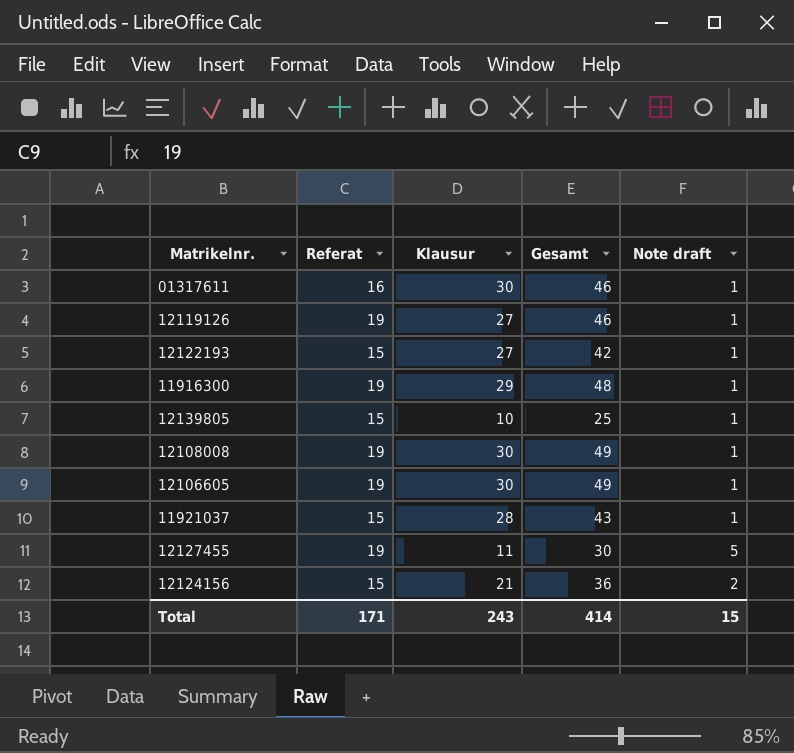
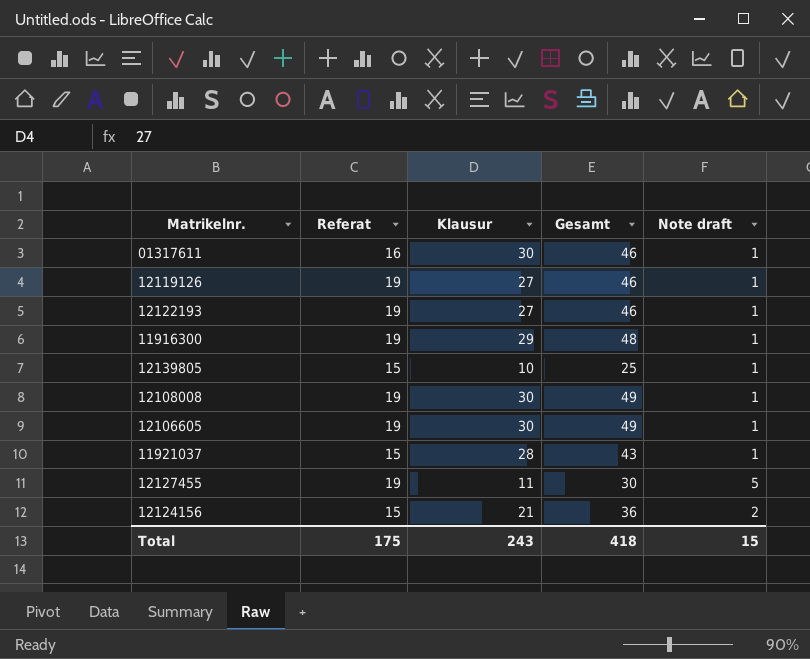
12122193 | Referat: 15 -> 19
12122193 | Gesamt: 42 -> 46
Total | Referat: 171 -> 175
Total | Gesamt: 414 -> 418

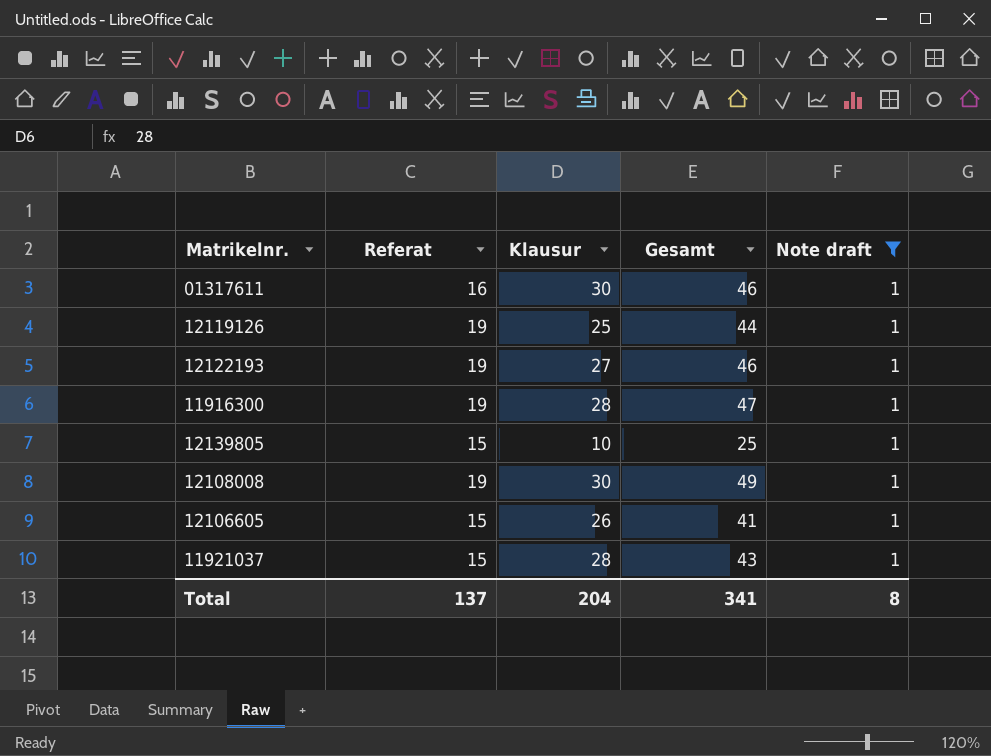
filter: none -> Note draft = 1
12119126 | Klausur: 27 -> 25
12119126 | Gesamt: 46 -> 44
11916300 | Klausur: 29 -> 28
11916300 | Gesamt: 48 -> 47
12106605 | Referat: 19 -> 15
12106605 | Klausur: 30 -> 26
12106605 | Gesamt: 49 -> 41
Total | Referat: 175 -> 137
Total | Klausur: 243 -> 204
Total | Gesamt: 418 -> 341
Total | Note draft: 15 -> 8

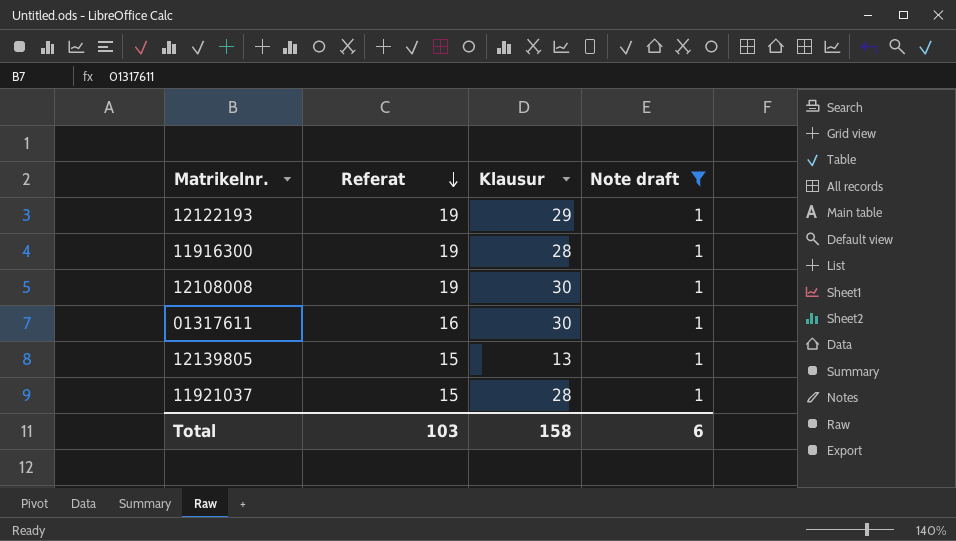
row order: none -> Referat descending
column Gesamt | formula: [Referat] + [Klausur] -> none
row 12119126: 19 | 25 | 44 | 1 -> none
row 12106605: 15 | 26 | 41 | 1 -> none
12122193 | Klausur: 27 -> 29
12139805 | Klausur: 10 -> 13
Total | Referat: 137 -> 103
Total | Klausur: 204 -> 158
Total | Note draft: 8 -> 6

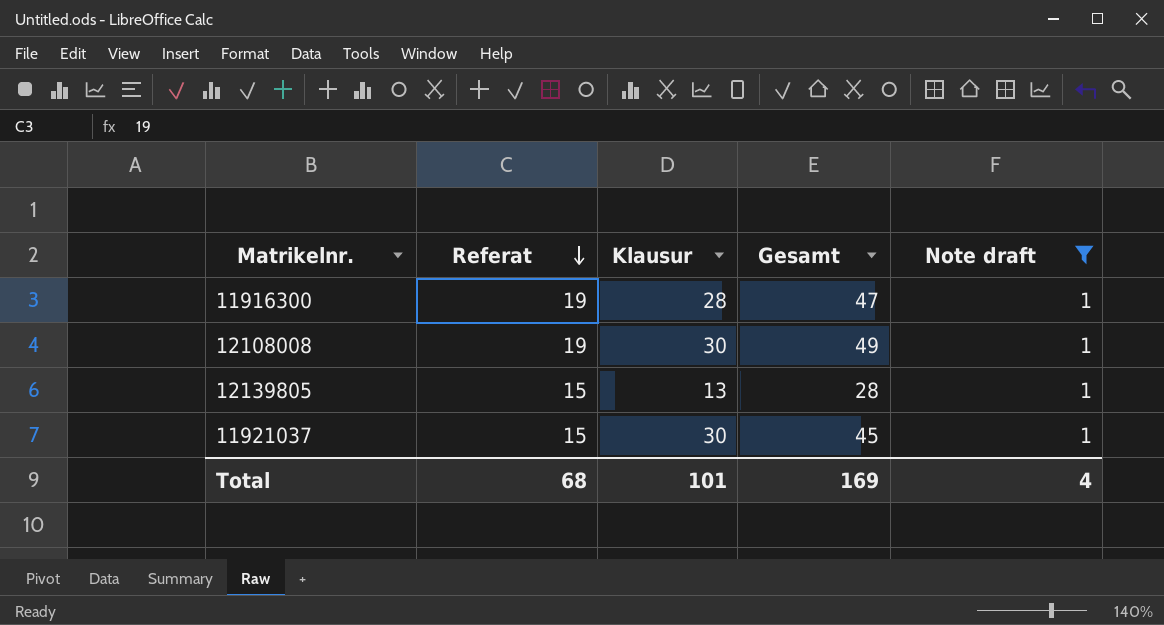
column Gesamt | formula: none -> [Referat] + [Klausur]
row 12122193: 19 | 29 | 1 -> none
row 01317611: 16 | 30 | 1 -> none
11921037 | Klausur: 28 -> 30
Total | Referat: 103 -> 68
Total | Klausur: 158 -> 101
Total | Note draft: 6 -> 4

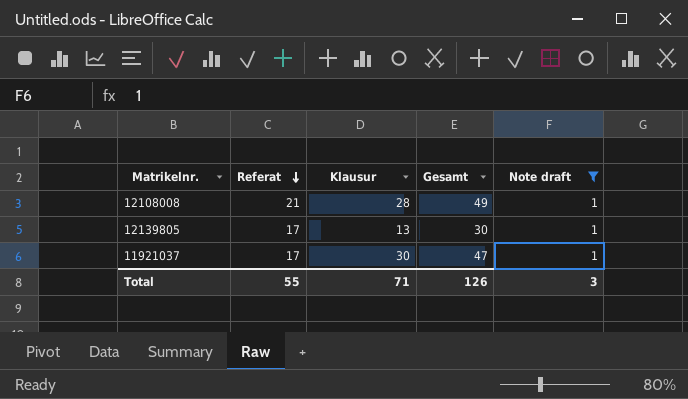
row 11916300: 19 | 28 | 47 | 1 -> none
12108008 | Referat: 19 -> 21
12108008 | Klausur: 30 -> 28
12139805 | Referat: 15 -> 17
12139805 | Gesamt: 28 -> 30
11921037 | Referat: 15 -> 17
11921037 | Gesamt: 45 -> 47
Total | Referat: 68 -> 55
Total | Klausur: 101 -> 71
Total | Gesamt: 169 -> 126
Total | Note draft: 4 -> 3

